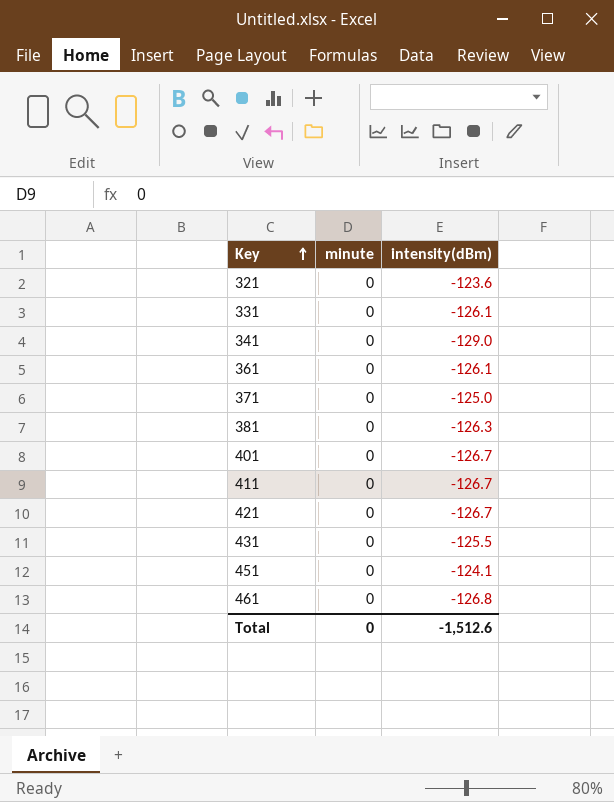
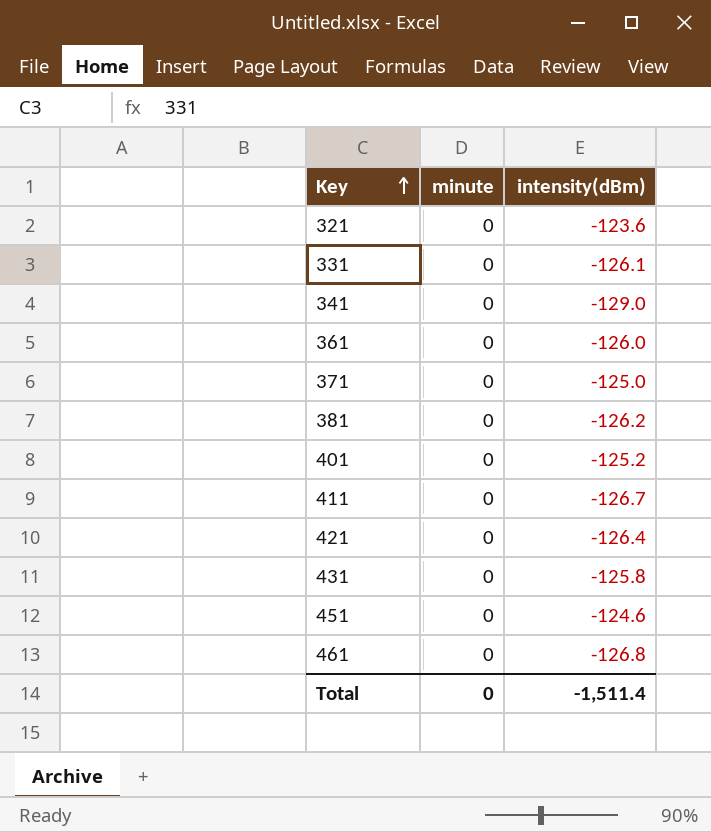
361 | intensity(dBm): -126.1 -> -126.0
381 | intensity(dBm): -126.3 -> -126.2
401 | intensity(dBm): -126.7 -> -125.2
421 | intensity(dBm): -126.7 -> -126.4
431 | intensity(dBm): -125.5 -> -125.8
451 | intensity(dBm): -124.1 -> -124.6
Total | intensity(dBm): -1,512.6 -> -1,511.4

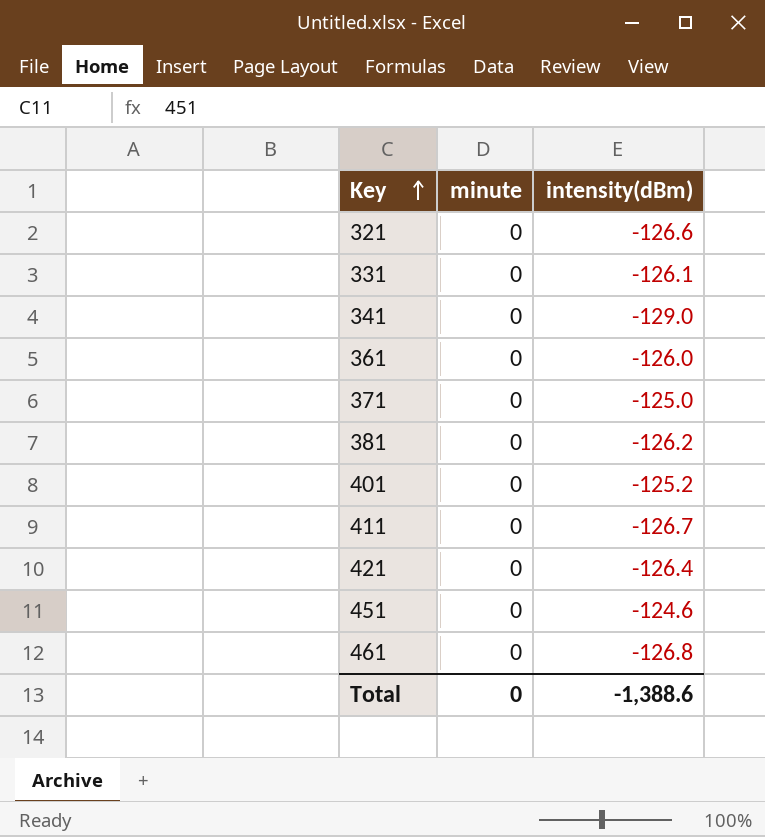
row 431: 0 | -125.8 -> none
321 | intensity(dBm): -123.6 -> -126.6
Total | intensity(dBm): -1,511.4 -> -1,388.6

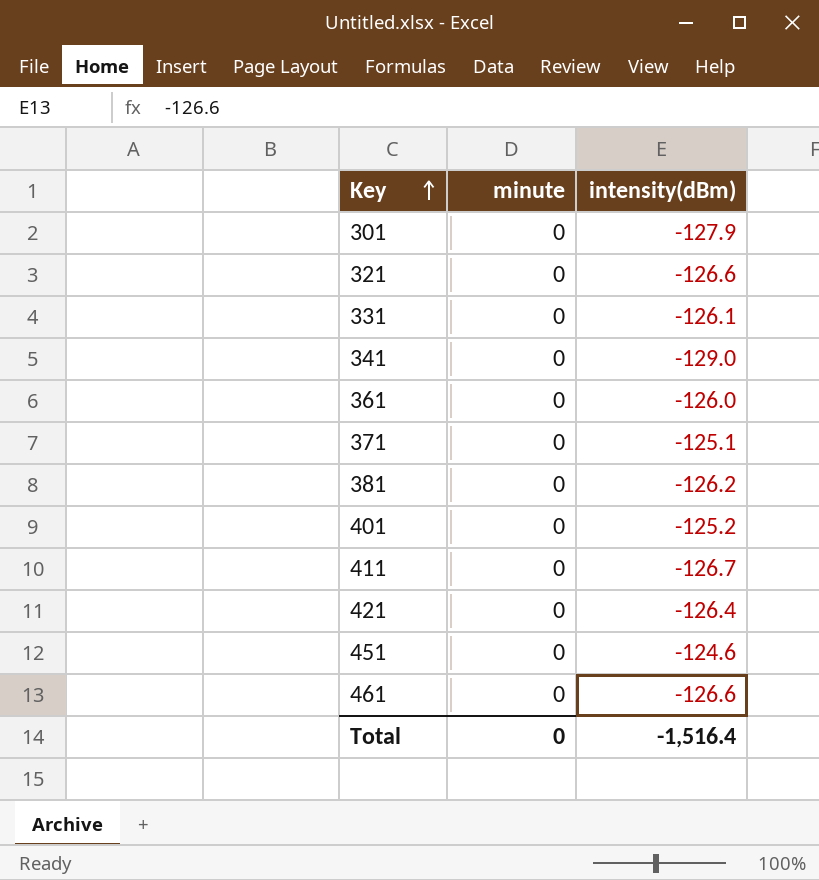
row 301: none -> 0 | -127.9
371 | intensity(dBm): -125.0 -> -125.1
461 | intensity(dBm): -126.8 -> -126.6
Total | intensity(dBm): -1,388.6 -> -1,516.4

